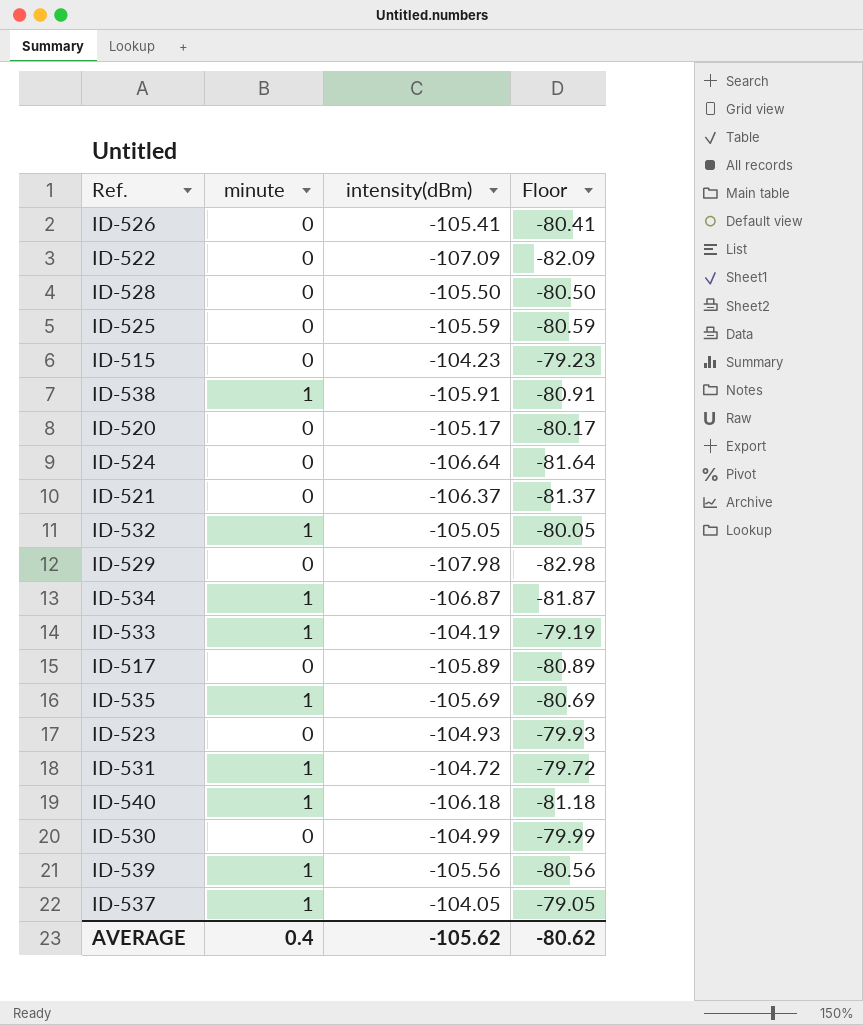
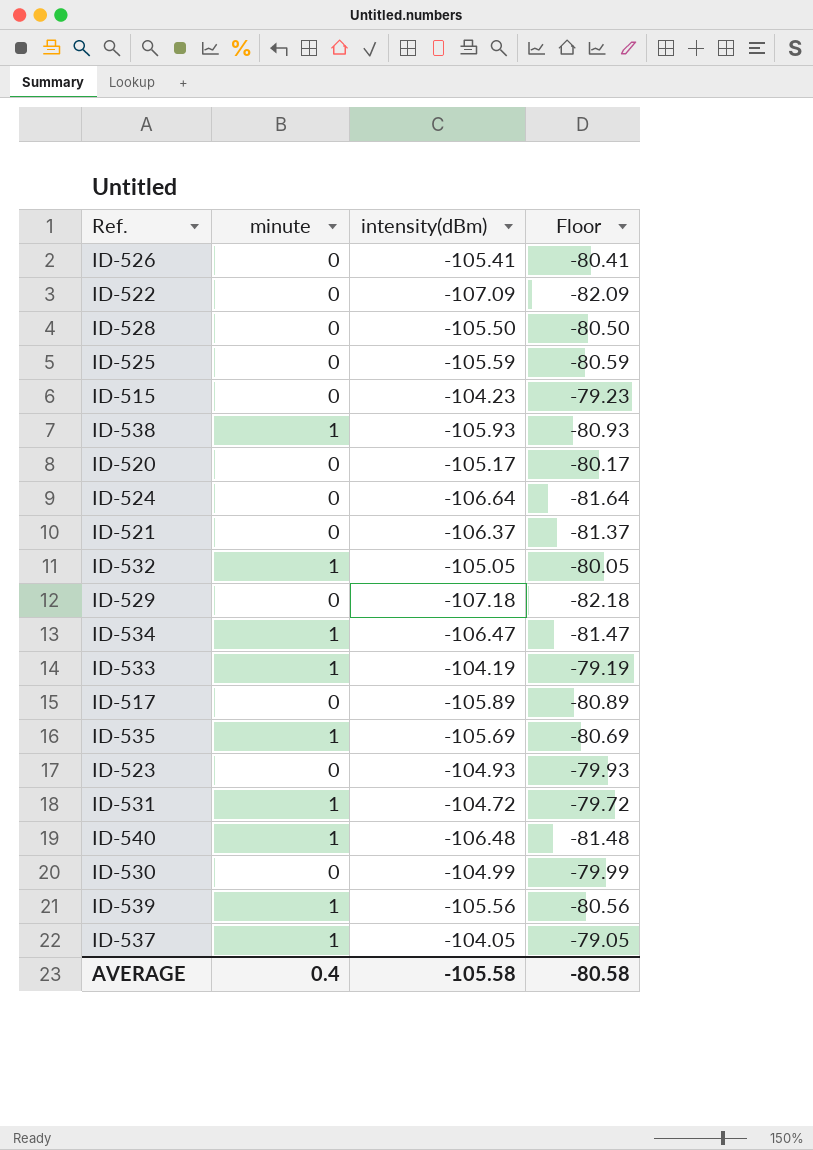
ID-538 | intensity(dBm): -105.91 -> -105.93
ID-538 | Floor: -80.91 -> -80.93
ID-529 | intensity(dBm): -107.98 -> -107.18
ID-529 | Floor: -82.98 -> -82.18
ID-534 | intensity(dBm): -106.87 -> -106.47
ID-534 | Floor: -81.87 -> -81.47
ID-540 | intensity(dBm): -106.18 -> -106.48
ID-540 | Floor: -81.18 -> -81.48
AVERAGE | intensity(dBm): -105.62 -> -105.58
AVERAGE | Floor: -80.62 -> -80.58

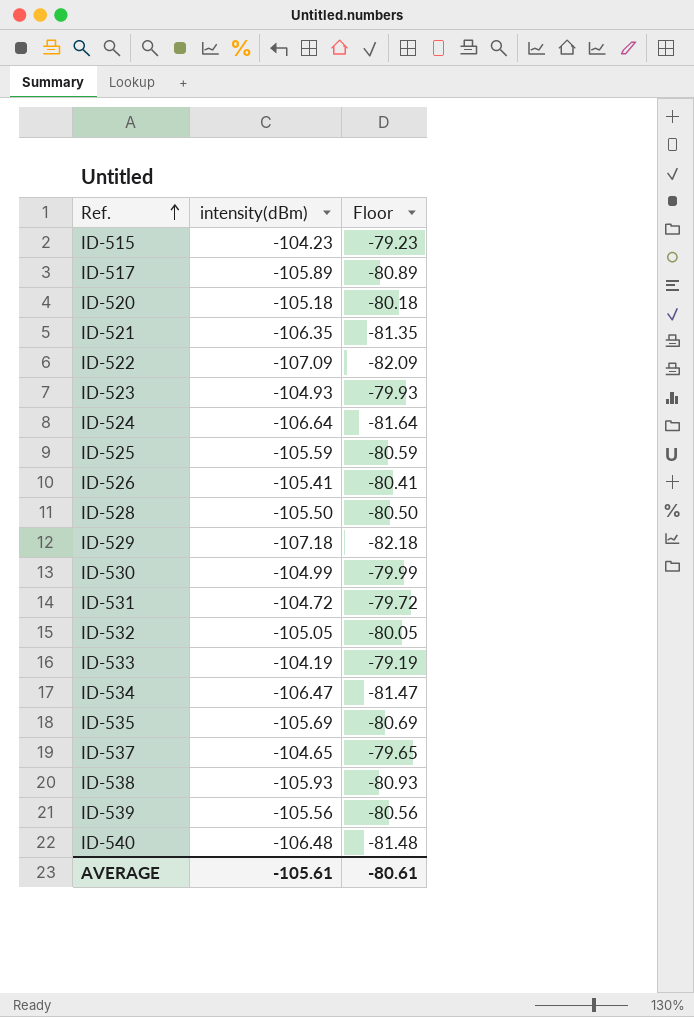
row order: none -> Ref. ascending
column minute | position: 2 -> none
ID-520 | intensity(dBm): -105.17 -> -105.18
ID-520 | Floor: -80.17 -> -80.18
ID-521 | intensity(dBm): -106.37 -> -106.35
ID-521 | Floor: -81.37 -> -81.35
ID-537 | intensity(dBm): -104.05 -> -104.65
ID-537 | Floor: -79.05 -> -79.65
AVERAGE | intensity(dBm): -105.58 -> -105.61
AVERAGE | Floor: -80.58 -> -80.61

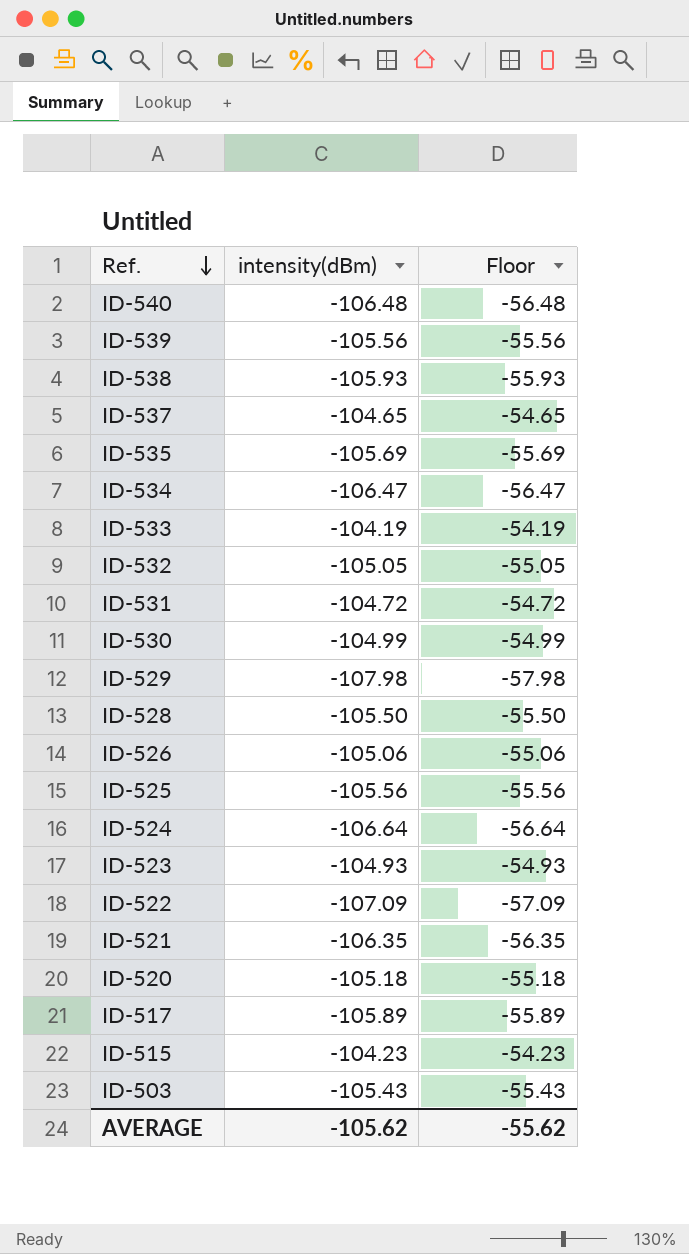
row order: Ref. ascending -> Ref. descending
column Floor | formula: [intensity(dBm)] + 25 -> [intensity(dBm)] + 50
ID-529 | intensity(dBm): -107.18 -> -107.98
ID-526 | intensity(dBm): -105.41 -> -105.06
ID-525 | intensity(dBm): -105.59 -> -105.56
row ID-503: none -> -105.43 | -55.43
AVERAGE | intensity(dBm): -105.61 -> -105.62
AVERAGE | Floor: -80.61 -> -55.62

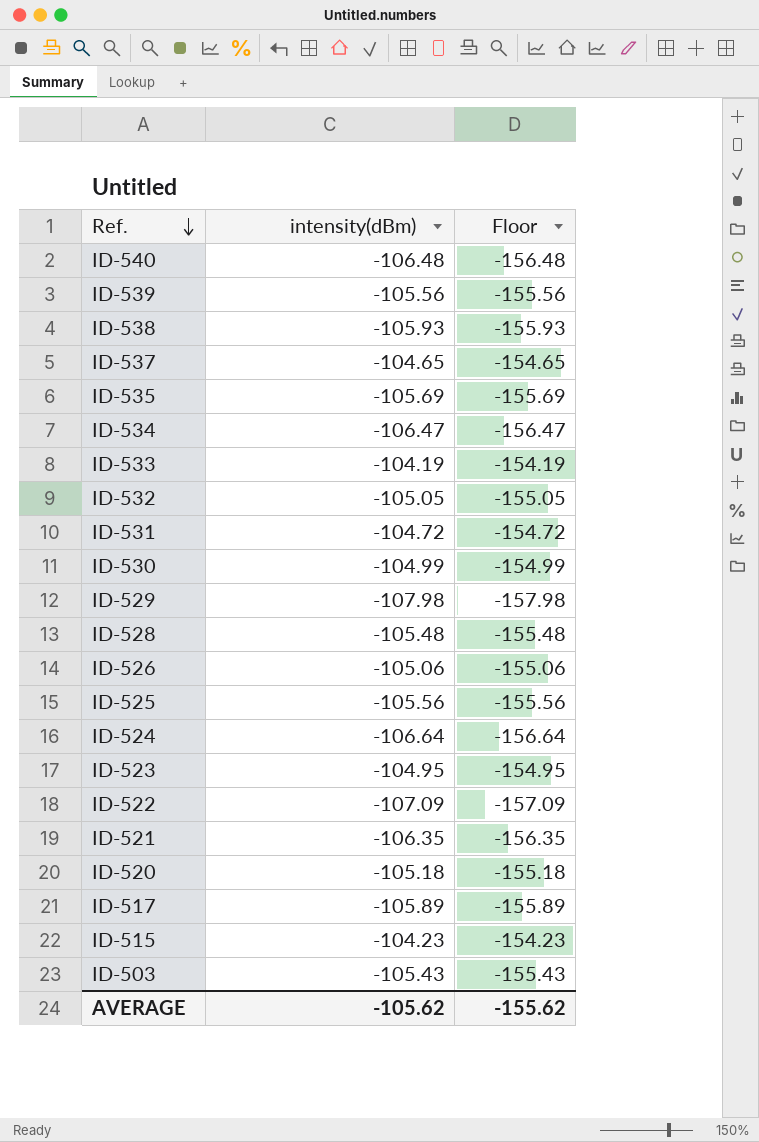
column Floor | formula: [intensity(dBm)] + 50 -> [intensity(dBm)] - 50
ID-528 | intensity(dBm): -105.50 -> -105.48
ID-523 | intensity(dBm): -104.93 -> -104.95
AVERAGE | Floor: -55.62 -> -155.62

